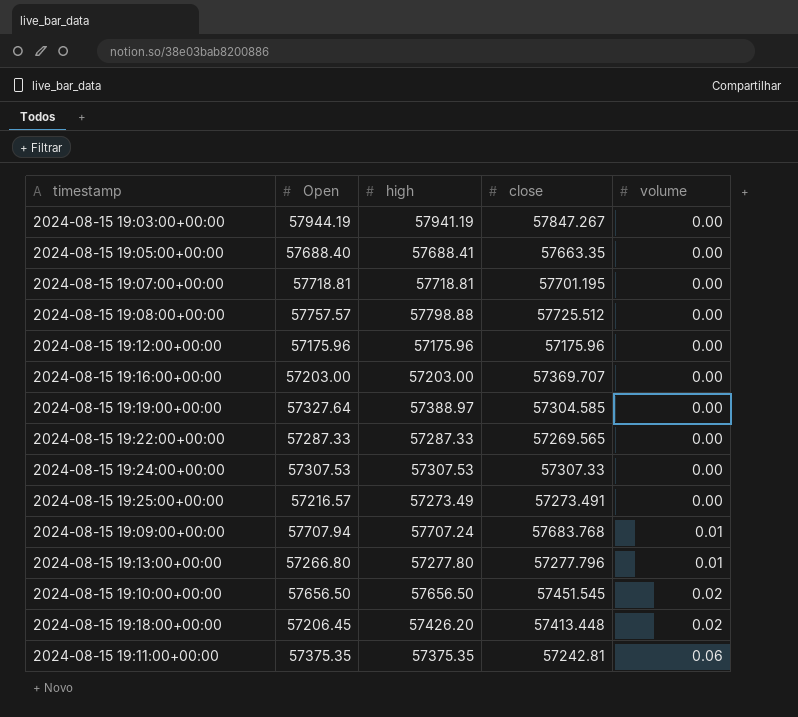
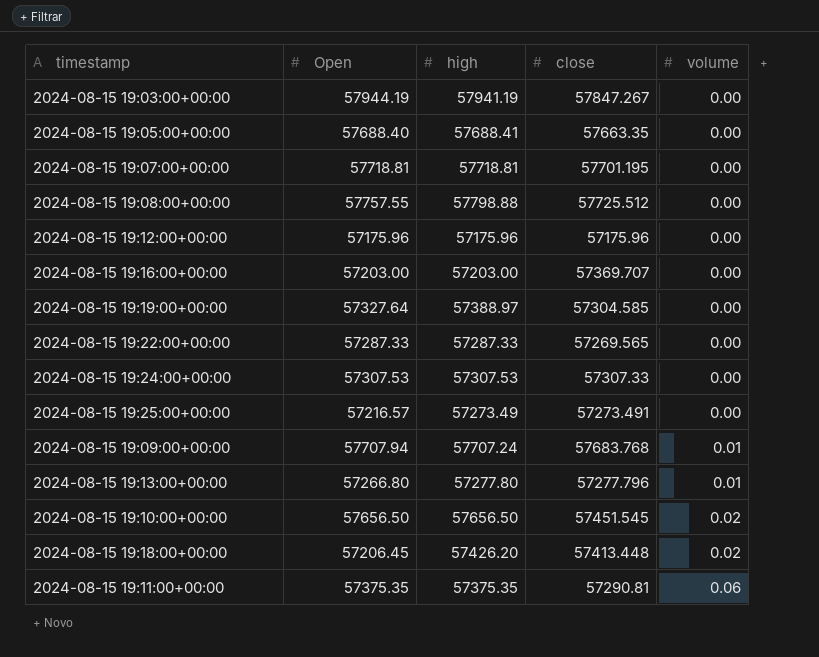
2024-08-15 19:08:00+00:00 | Open: 57757.57 -> 57757.55
2024-08-15 19:11:00+00:00 | close: 57242.81 -> 57290.81

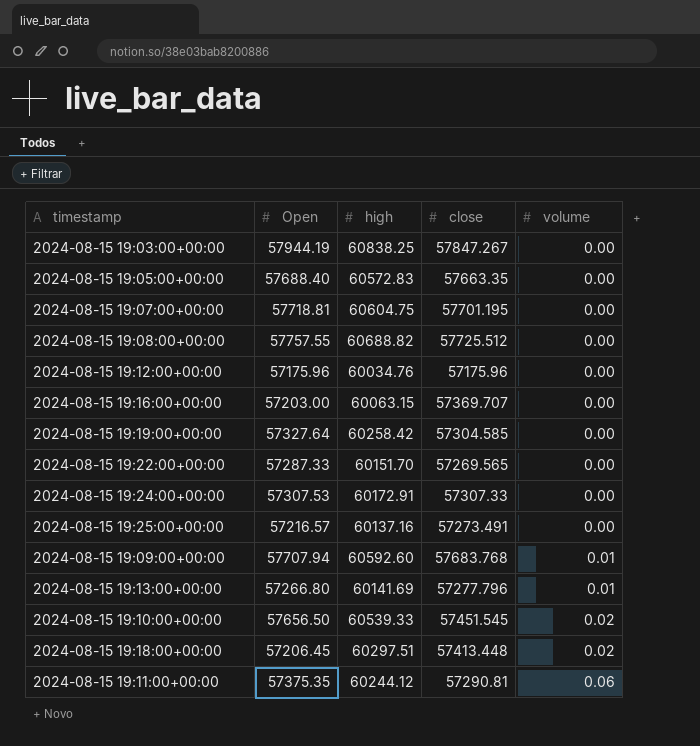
2024-08-15 19:03:00+00:00 | high: 57941.19 -> 60838.25
2024-08-15 19:05:00+00:00 | high: 57688.41 -> 60572.83
2024-08-15 19:07:00+00:00 | high: 57718.81 -> 60604.75
2024-08-15 19:08:00+00:00 | high: 57798.88 -> 60688.82
2024-08-15 19:12:00+00:00 | high: 57175.96 -> 60034.76
2024-08-15 19:16:00+00:00 | high: 57203.00 -> 60063.15
2024-08-15 19:19:00+00:00 | high: 57388.97 -> 60258.42
2024-08-15 19:22:00+00:00 | high: 57287.33 -> 60151.70
2024-08-15 19:24:00+00:00 | high: 57307.53 -> 60172.91
2024-08-15 19:25:00+00:00 | high: 57273.49 -> 60137.16
2024-08-15 19:09:00+00:00 | high: 57707.24 -> 60592.60
2024-08-15 19:13:00+00:00 | high: 57277.80 -> 60141.69
2024-08-15 19:10:00+00:00 | high: 57656.50 -> 60539.33
2024-08-15 19:18:00+00:00 | high: 57426.20 -> 60297.51
2024-08-15 19:11:00+00:00 | high: 57375.35 -> 60244.12

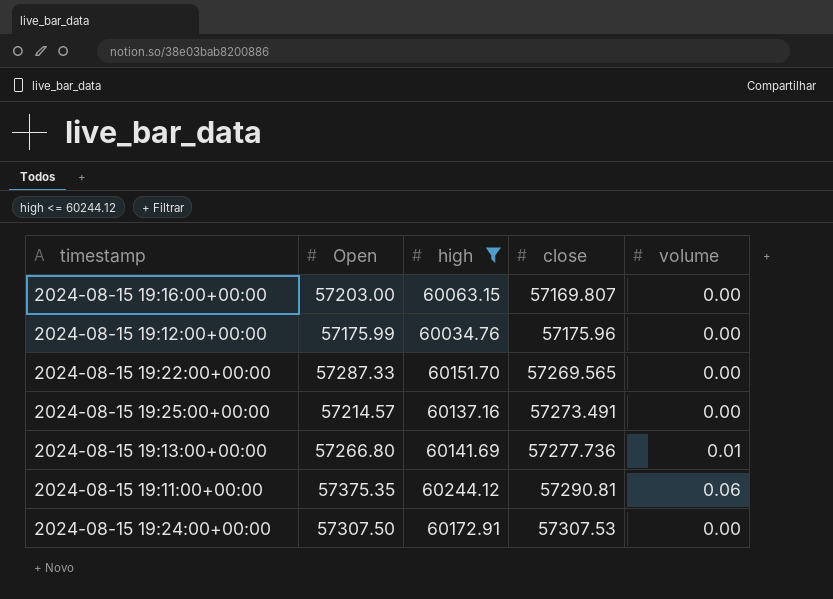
filter: none -> high <= 60244.12
row order: volume ascending -> close ascending
2024-08-15 19:16:00+00:00 | close: 57369.707 -> 57169.807
2024-08-15 19:12:00+00:00 | Open: 57175.96 -> 57175.99
2024-08-15 19:25:00+00:00 | Open: 57216.57 -> 57214.57
2024-08-15 19:13:00+00:00 | close: 57277.796 -> 57277.736
2024-08-15 19:24:00+00:00 | Open: 57307.53 -> 57307.50
2024-08-15 19:24:00+00:00 | close: 57307.33 -> 57307.53

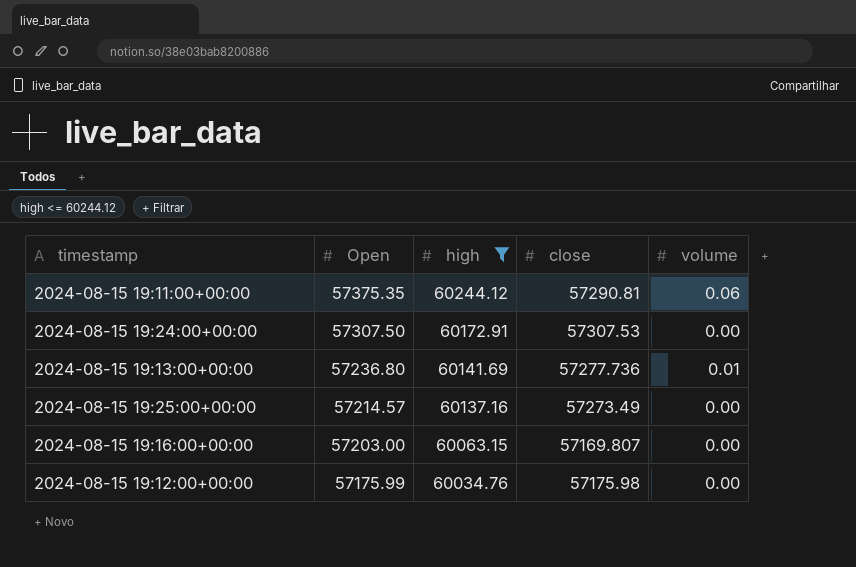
row order: close ascending -> Open descending
row 2024-08-15 19:22:00+00:00: 57287.33 | 60151.70 | 57269.565 | 0.00 -> none
2024-08-15 19:13:00+00:00 | Open: 57266.80 -> 57236.80
2024-08-15 19:25:00+00:00 | close: 57273.491 -> 57273.49
2024-08-15 19:12:00+00:00 | close: 57175.96 -> 57175.98

